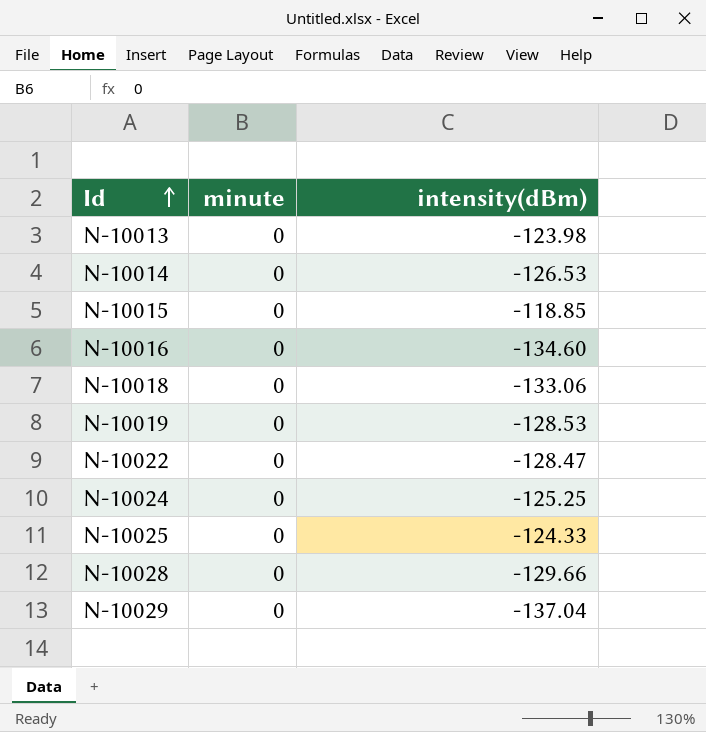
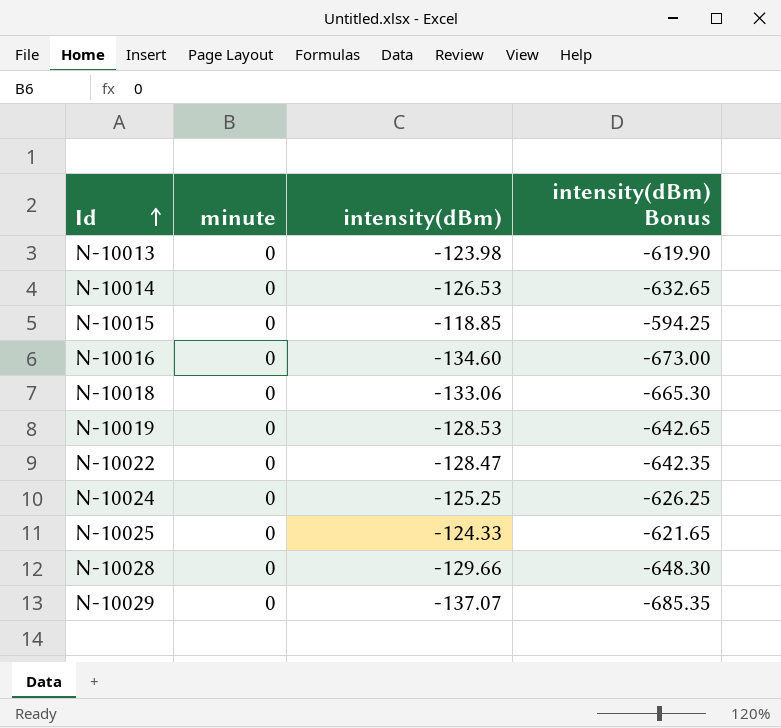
column intensity(dBm) Bonus | formula: none -> [intensity(dBm)] * 5
N-10029 | intensity(dBm): -137.04 -> -137.07

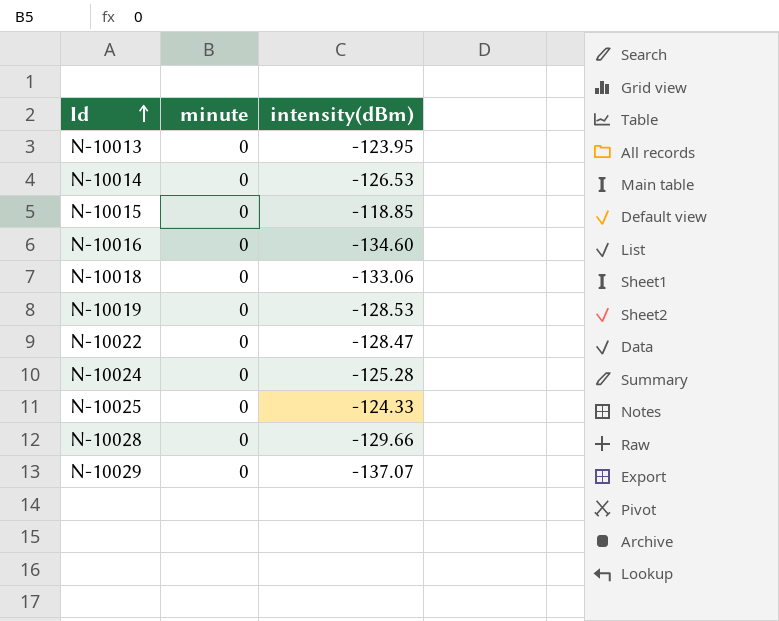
column intensity(dBm) Bonus | formula: [intensity(dBm)] * 5 -> none
N-10013 | intensity(dBm): -123.98 -> -123.95
N-10024 | intensity(dBm): -125.25 -> -125.28

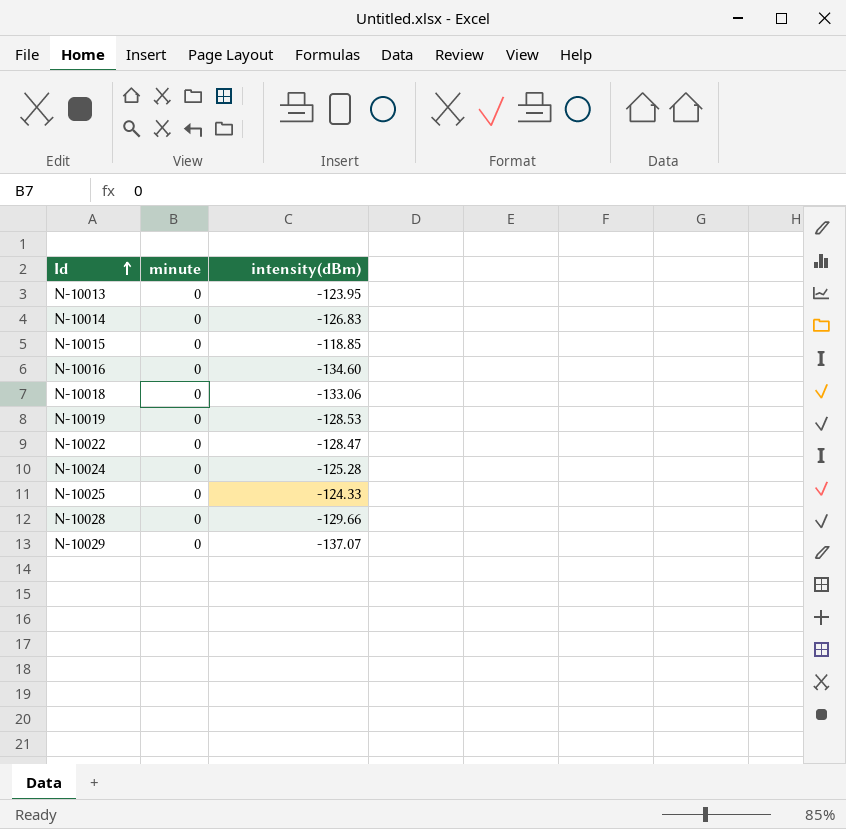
N-10014 | intensity(dBm): -126.53 -> -126.83

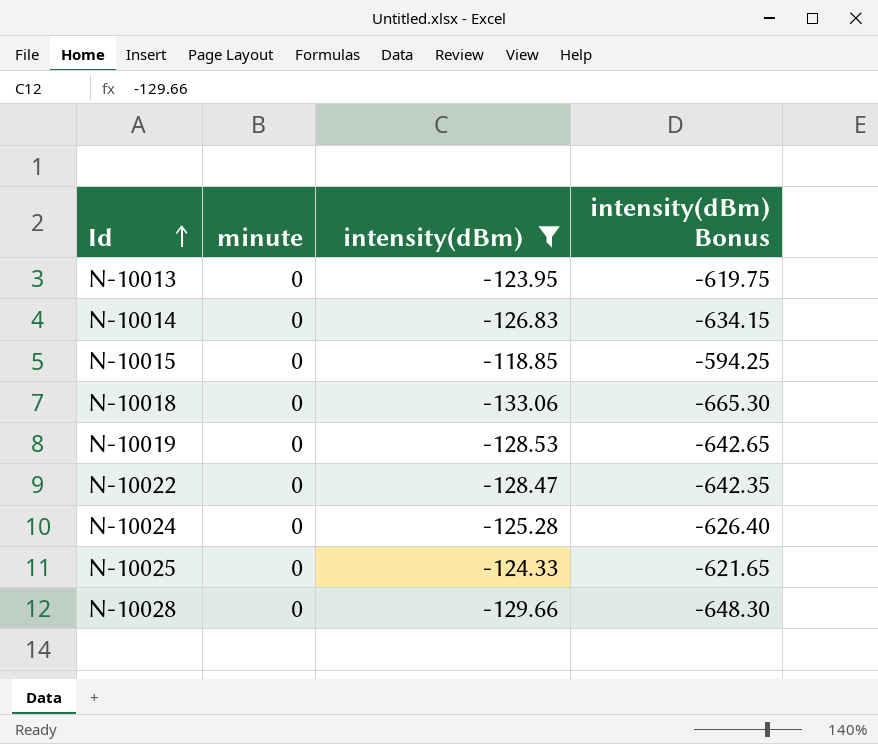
filter: none -> intensity(dBm) >= -133.06
column intensity(dBm) Bonus | formula: none -> [intensity(dBm)] * 5

